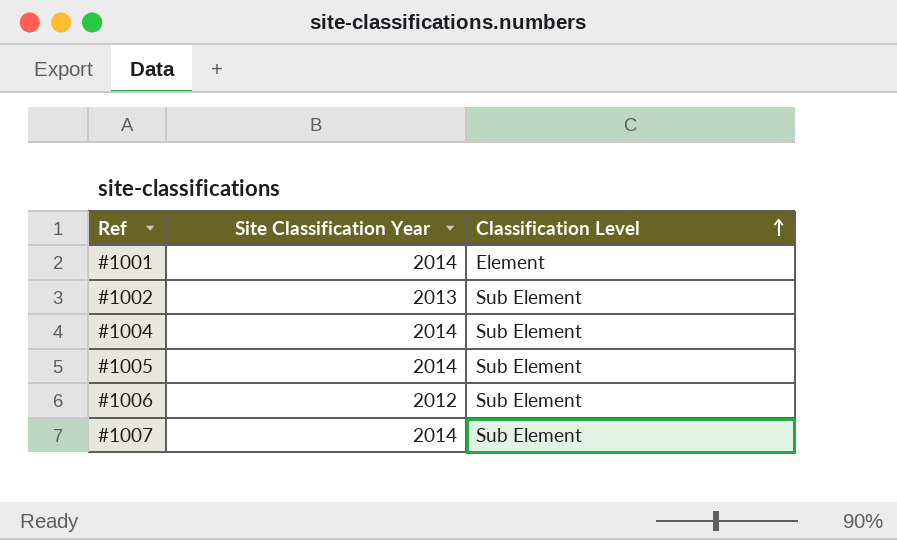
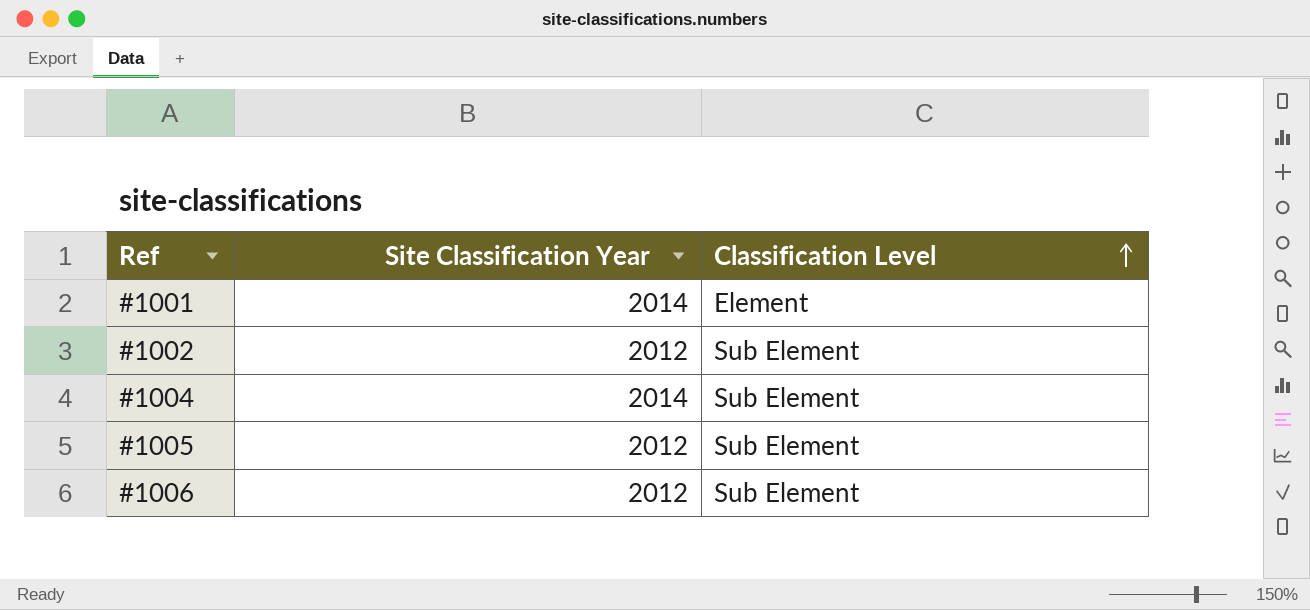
row #1007: 2014 | Sub Element -> none
#1002 | Site Classification Year: 2013 -> 2012
#1005 | Site Classification Year: 2014 -> 2012

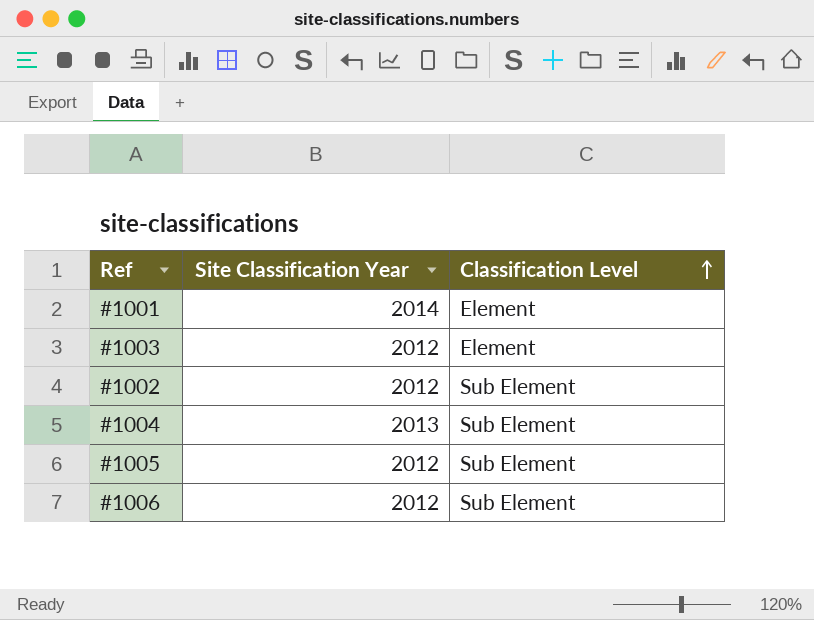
row #1003: none -> 2012 | Element
#1004 | Site Classification Year: 2014 -> 2013

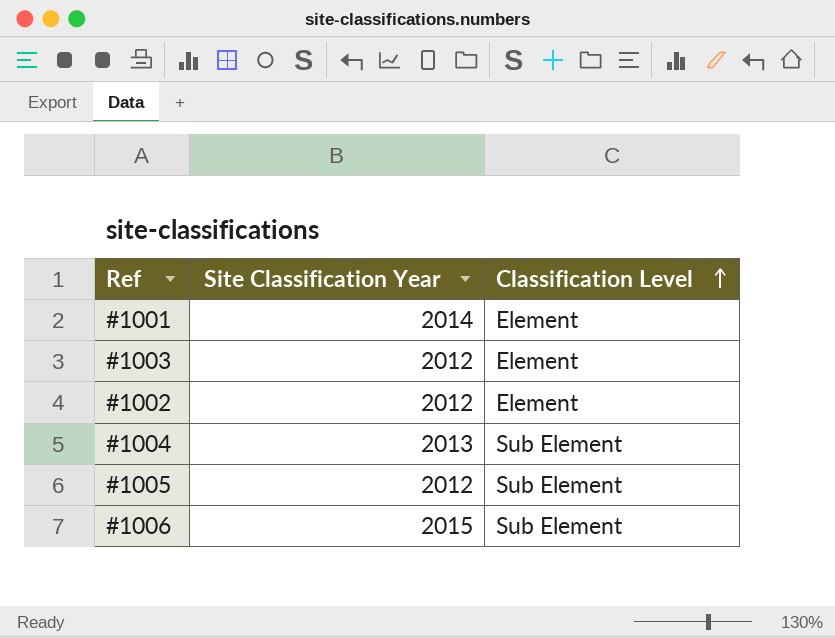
#1002 | Classification Level: Sub Element -> Element
#1006 | Site Classification Year: 2012 -> 2015

